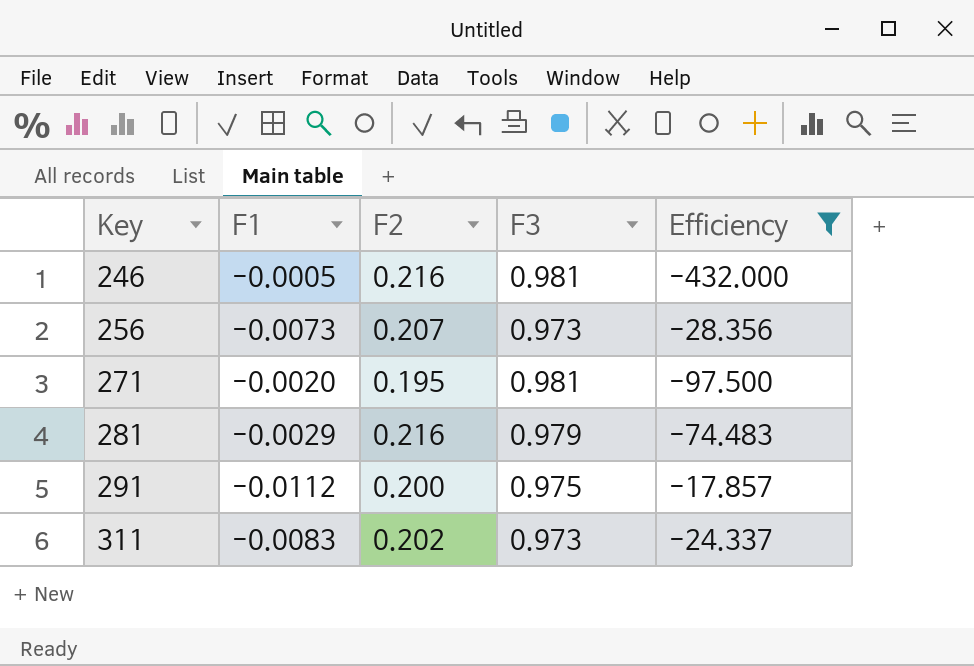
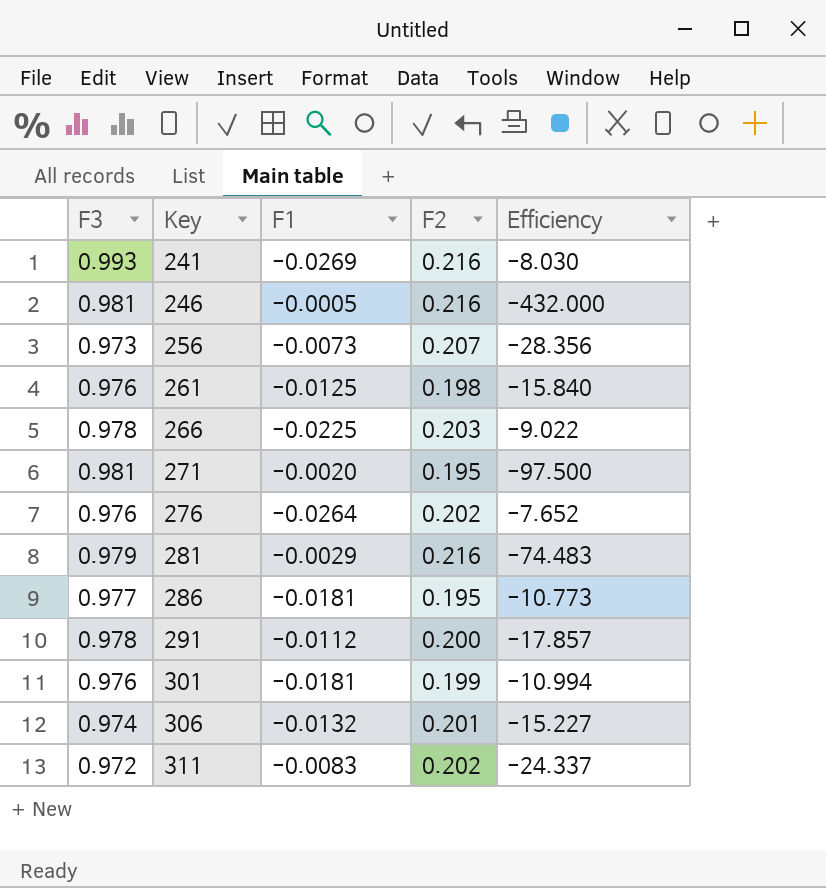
filter: Efficiency <= -17.857 -> none
column F3 | position: 4 -> 1
291 | F3: 0.975 -> 0.978
311 | F3: 0.973 -> 0.972

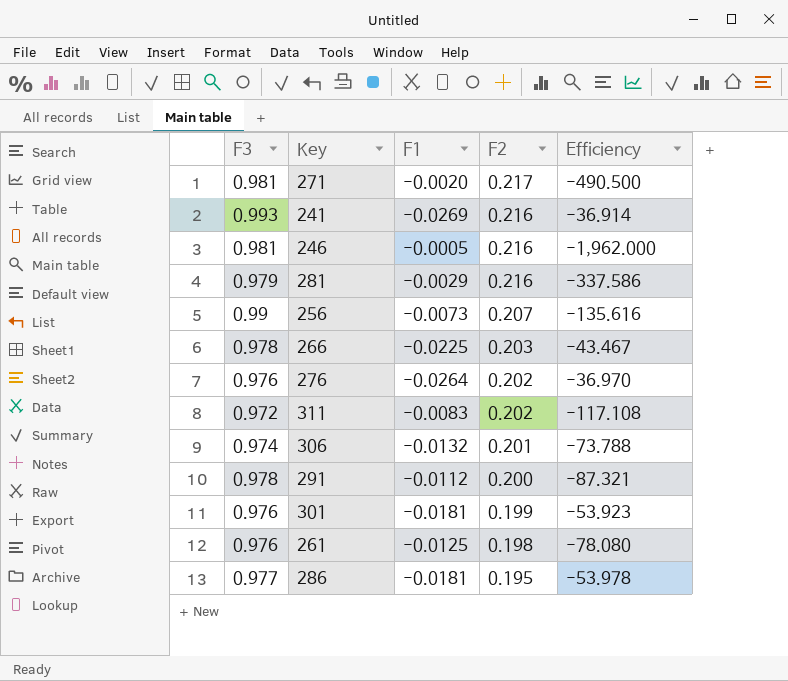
row order: Key ascending -> F2 descending
column Efficiency | formula: [F2] / [F1] -> [F3] / [F1]
271 | F2: 0.195 -> 0.217
256 | F3: 0.973 -> 0.99

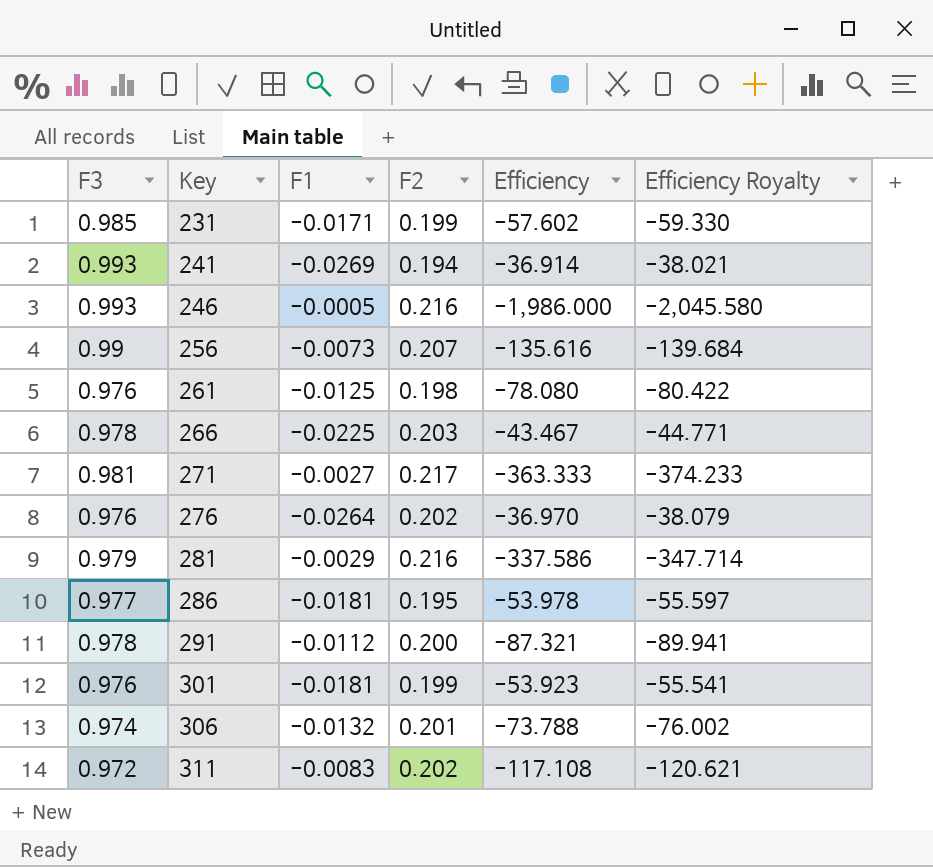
row order: F2 descending -> Key ascending
column Efficiency Royalty | formula: none -> [Efficiency] * 1.03
row 231: none -> 0.985 | -0.0171 | 0.199 | -57.602 | -59.330
241 | F2: 0.216 -> 0.194
246 | F3: 0.981 -> 0.993
246 | Efficiency: -1,962.000 -> -1,986.000
271 | F1: -0.0020 -> -0.0027
271 | Efficiency: -490.500 -> -363.333

